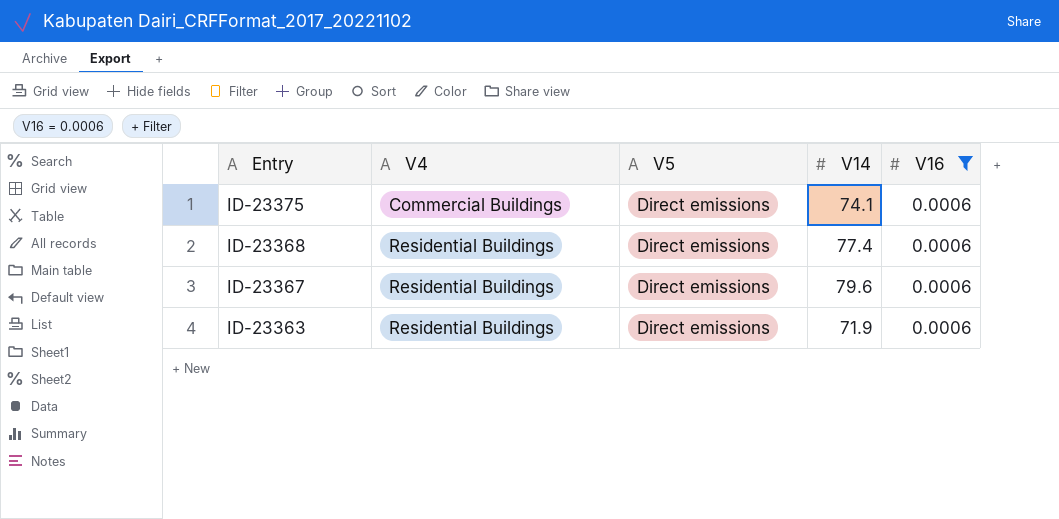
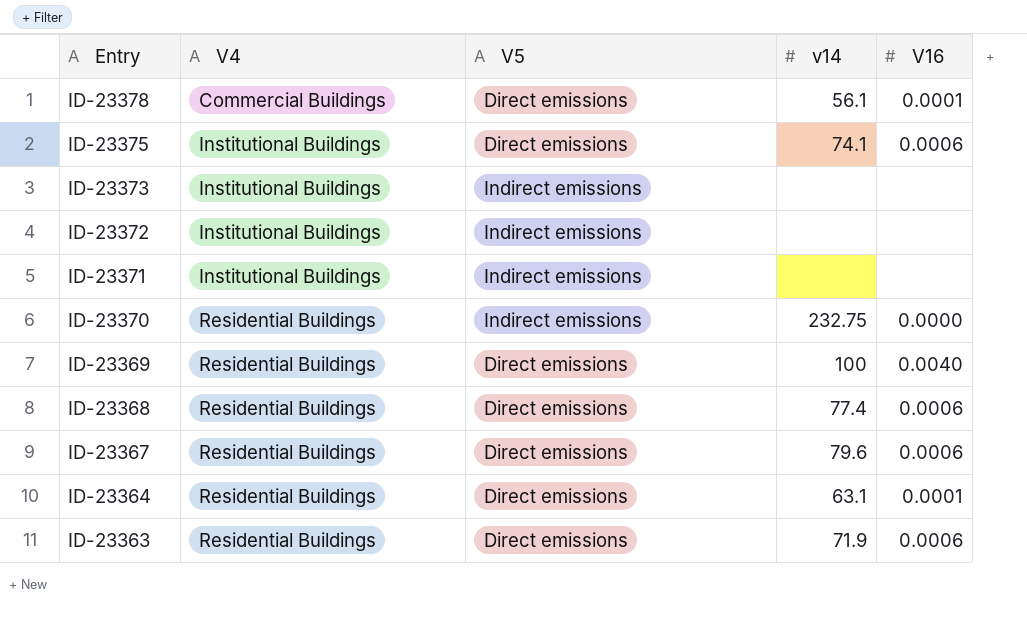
filter: V16 = 0.0006 -> none
column name: V14 -> v14
ID-23375 | V4: Commercial Buildings -> Institutional Buildings

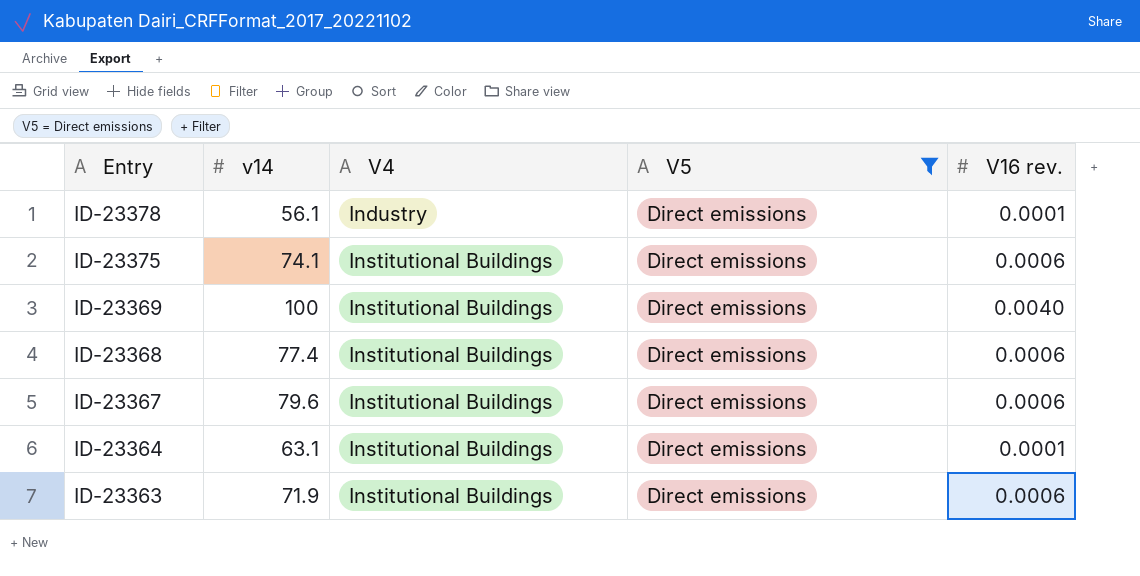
filter: none -> V5 = Direct emissions
column v14 | position: 4 -> 2
column name: V16 -> V16 rev.
ID-23378 | V4: Commercial Buildings -> Industry
ID-23369 | V4: Residential Buildings -> Institutional Buildings
ID-23368 | V4: Residential Buildings -> Institutional Buildings
ID-23367 | V4: Residential Buildings -> Institutional Buildings
ID-23364 | V4: Residential Buildings -> Institutional Buildings
ID-23363 | V4: Residential Buildings -> Institutional Buildings

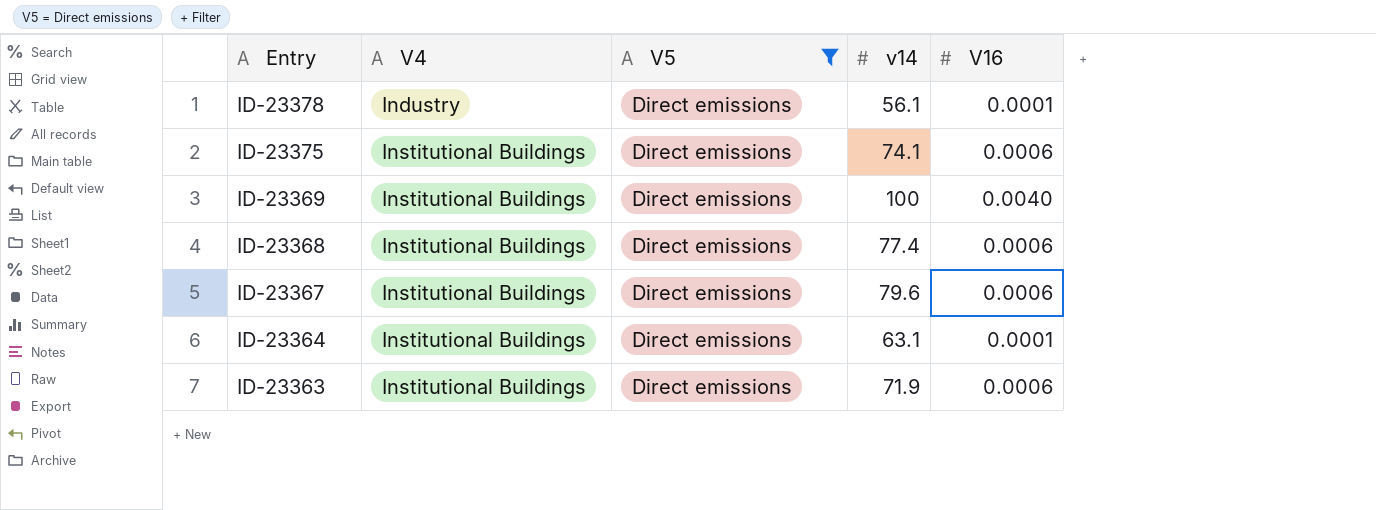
column v14 | position: 2 -> 4
column name: V16 rev. -> V16

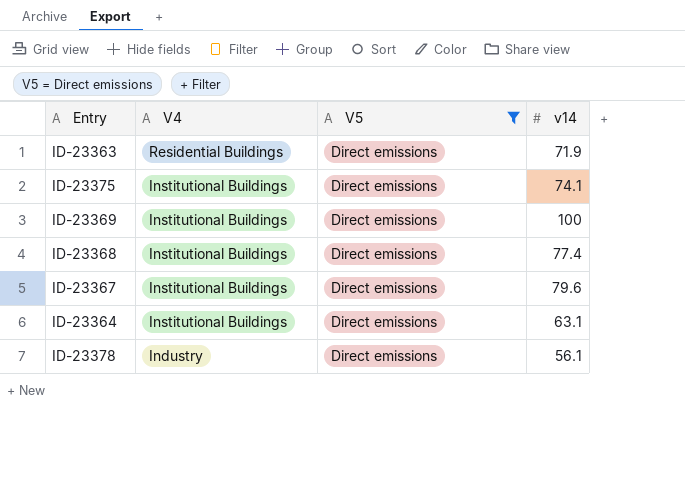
row order: Entry descending -> V4 descending
column V16 | position: 5 -> none
ID-23363 | V4: Institutional Buildings -> Residential Buildings

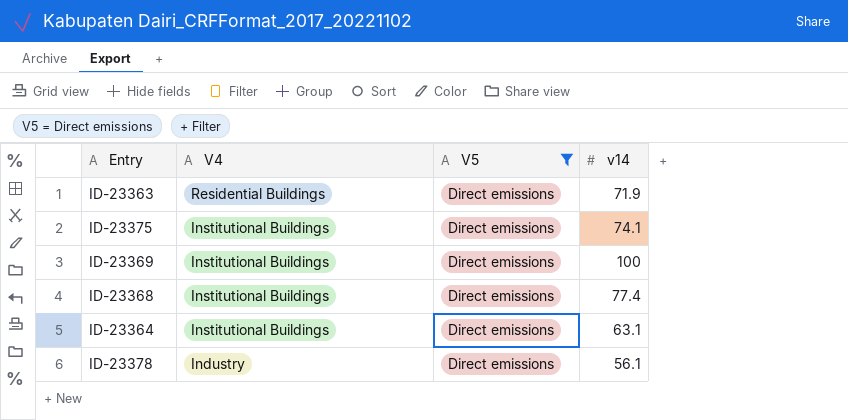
row ID-23367: Institutional Buildings | Direct emissions | 79.6 -> none

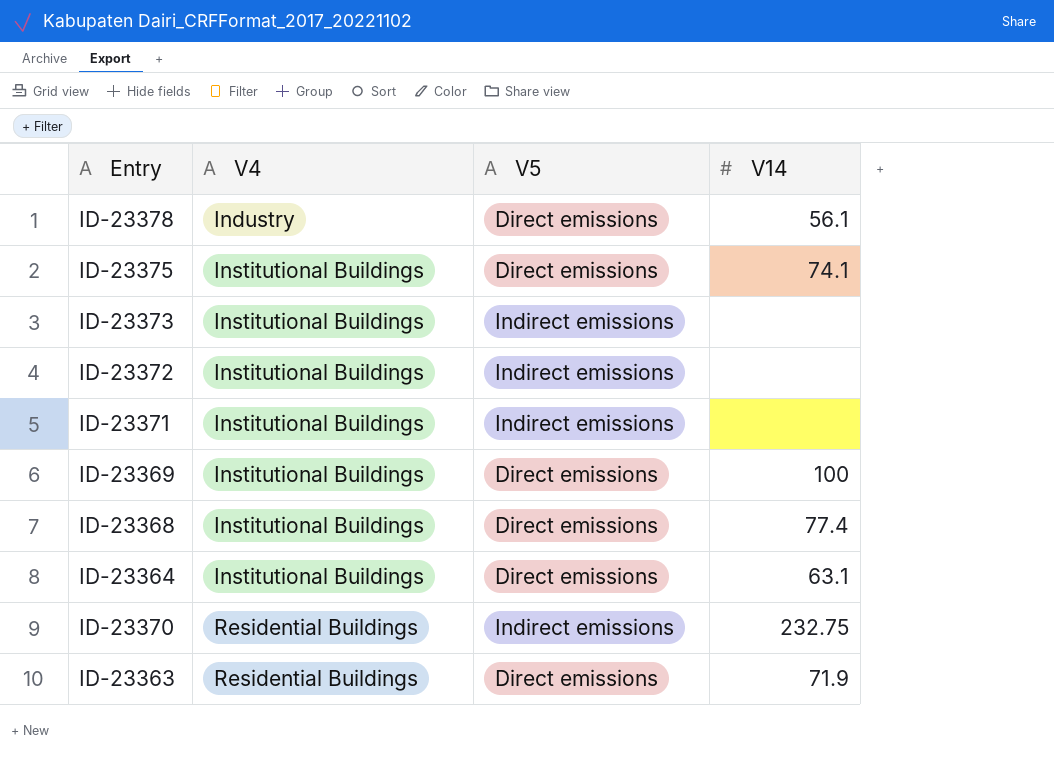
filter: V5 = Direct emissions -> none
row order: V4 descending -> V4 ascending
column name: v14 -> V14

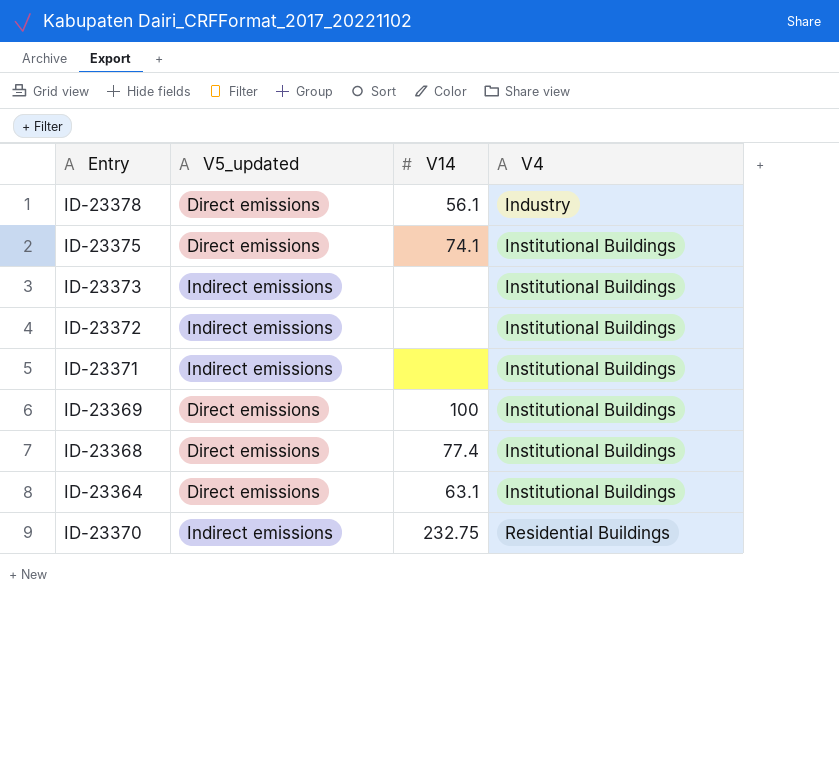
column name: V5 -> V5_updated
column V4 | position: 2 -> 4
row ID-23363: Residential Buildings | Direct emissions | 71.9 -> none

